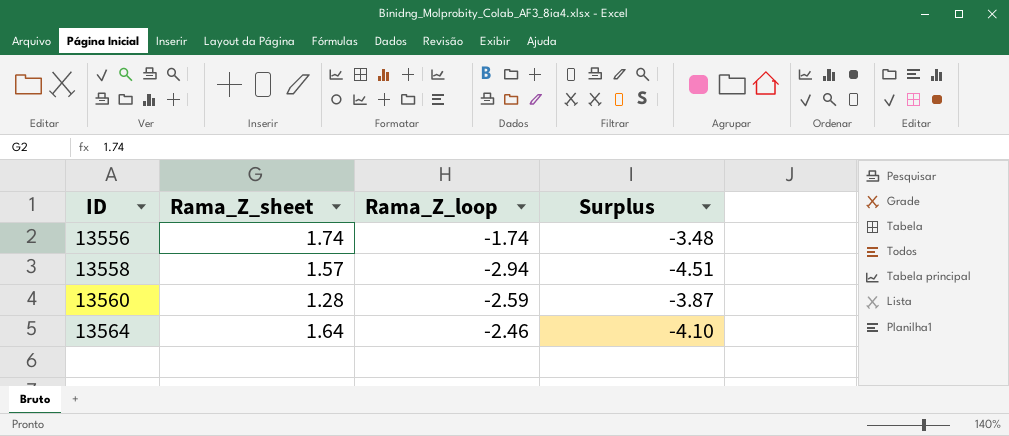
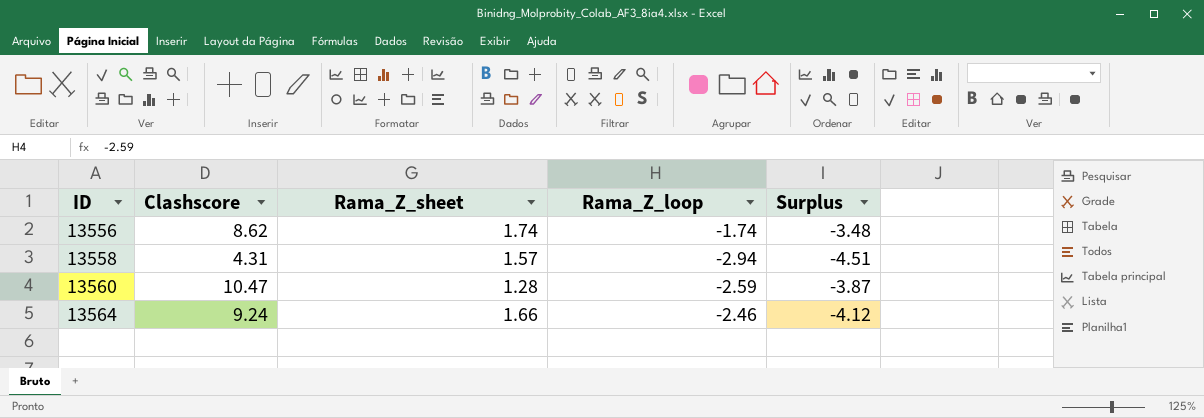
column Clashscore | position: none -> 2
13564 | Rama_Z_sheet: 1.64 -> 1.66
13564 | Surplus: -4.10 -> -4.12

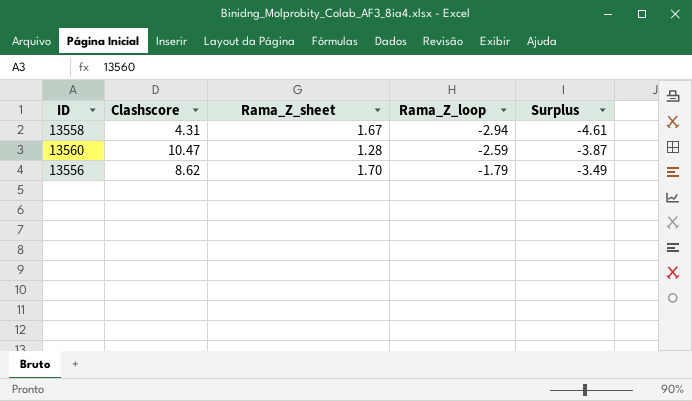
row order: ID ascending -> Rama_Z_loop ascending
row 13564: 9.24 | 1.66 | -2.46 | -4.12 -> none
13558 | Rama_Z_sheet: 1.57 -> 1.67
13558 | Surplus: -4.51 -> -4.61
13556 | Rama_Z_sheet: 1.74 -> 1.70
13556 | Rama_Z_loop: -1.74 -> -1.79
13556 | Surplus: -3.48 -> -3.49

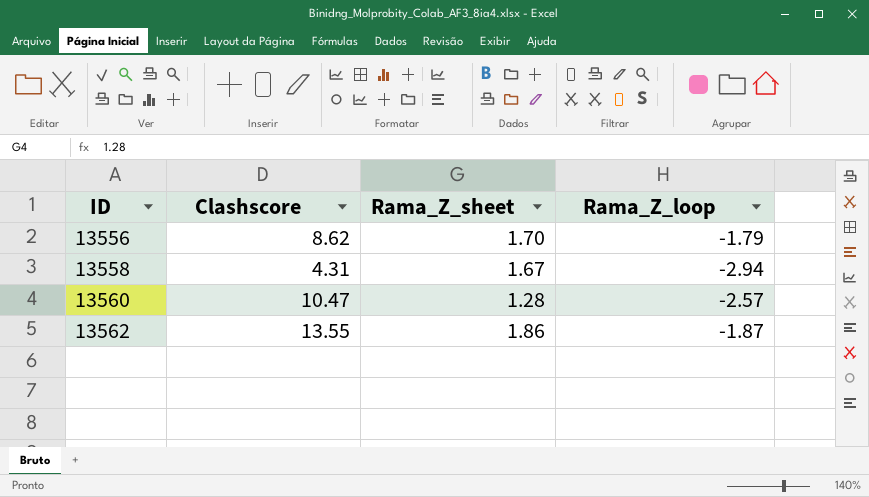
row order: Rama_Z_loop ascending -> ID ascending
column Surplus | formula: [Rama_Z_loop] - [Rama_Z_sheet] -> none
13560 | Rama_Z_loop: -2.59 -> -2.57
row 13562: none -> 13.55 | 1.86 | -1.87

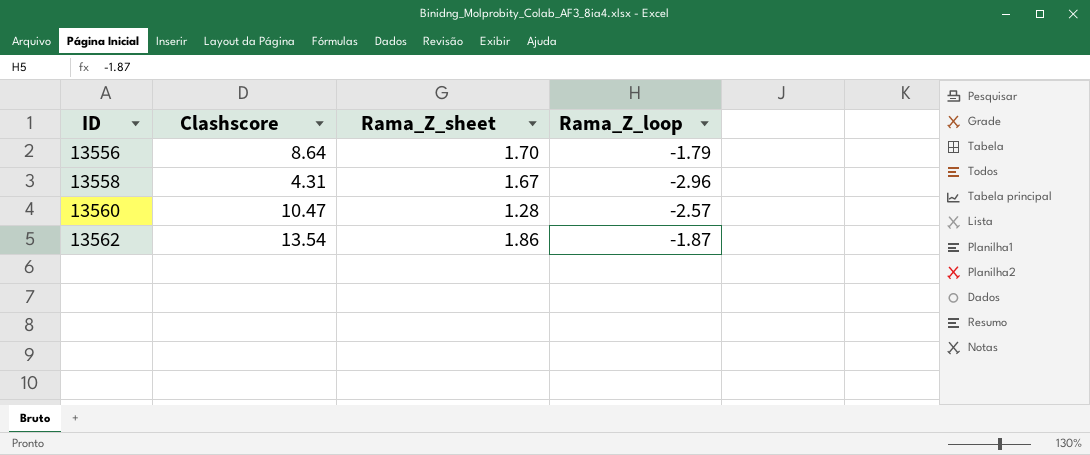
13556 | Clashscore: 8.62 -> 8.64
13558 | Rama_Z_loop: -2.94 -> -2.96
13562 | Clashscore: 13.55 -> 13.54

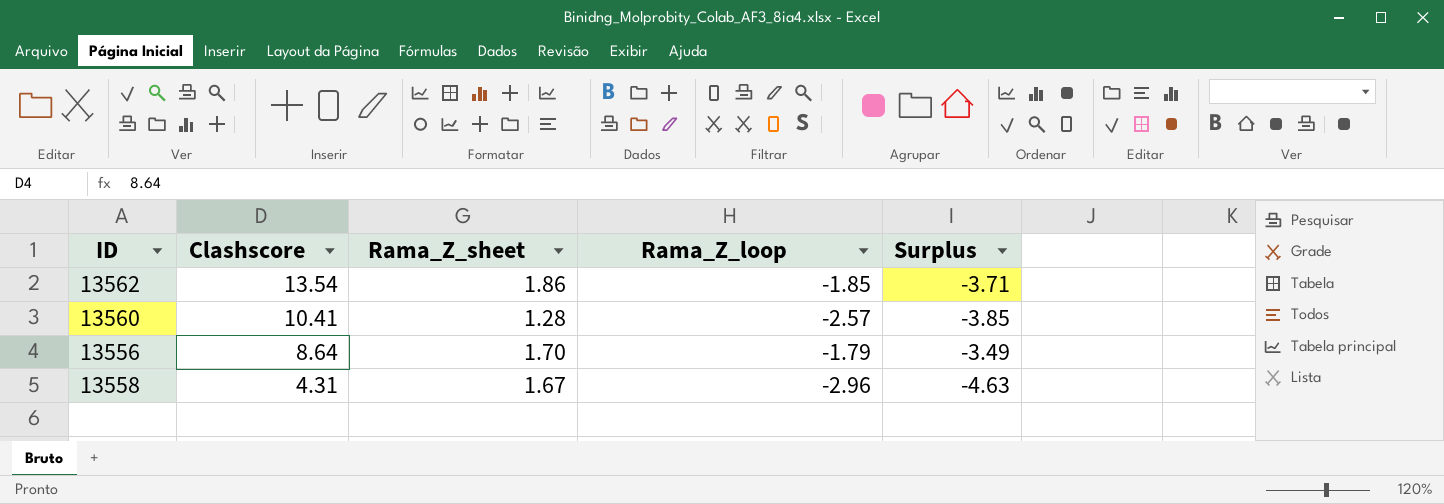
row order: ID ascending -> Clashscore descending
column Surplus | formula: none -> [Rama_Z_loop] - [Rama_Z_sheet]
13562 | Rama_Z_loop: -1.87 -> -1.85
13560 | Clashscore: 10.47 -> 10.41

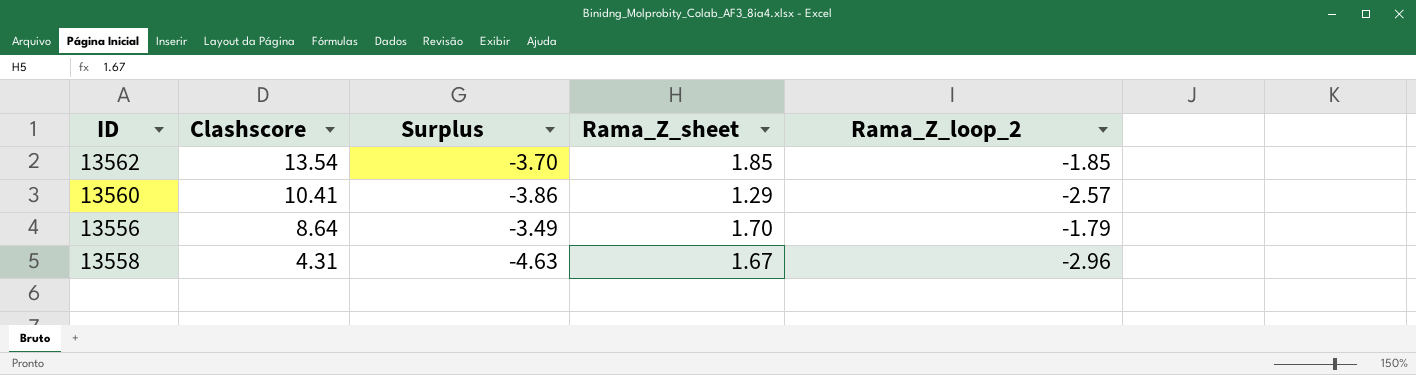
column Surplus | position: 5 -> 3
column name: Rama_Z_loop -> Rama_Z_loop_2
13562 | Surplus: -3.71 -> -3.70
13562 | Rama_Z_sheet: 1.86 -> 1.85
13560 | Surplus: -3.85 -> -3.86
13560 | Rama_Z_sheet: 1.28 -> 1.29

